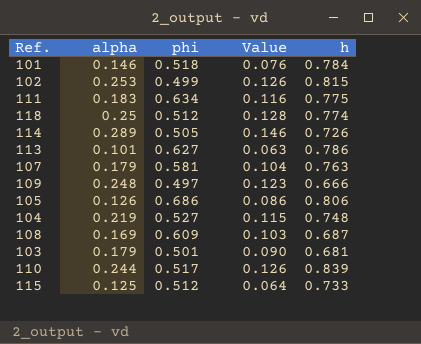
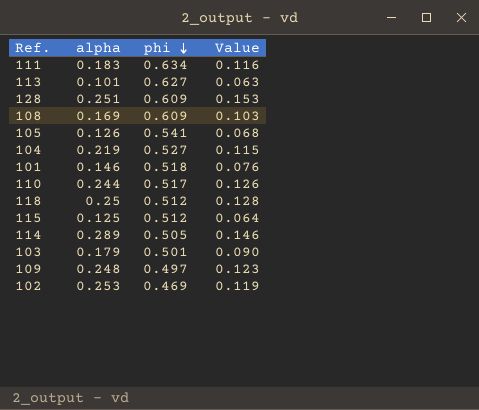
row order: none -> phi descending
column h | position: 5 -> none
row 107: 0.179 | 0.581 | 0.104 | 0.763 -> none
row 128: none -> 0.251 | 0.609 | 0.153
105 | phi: 0.686 -> 0.541
105 | Value: 0.086 -> 0.068
102 | phi: 0.499 -> 0.469
102 | Value: 0.126 -> 0.119

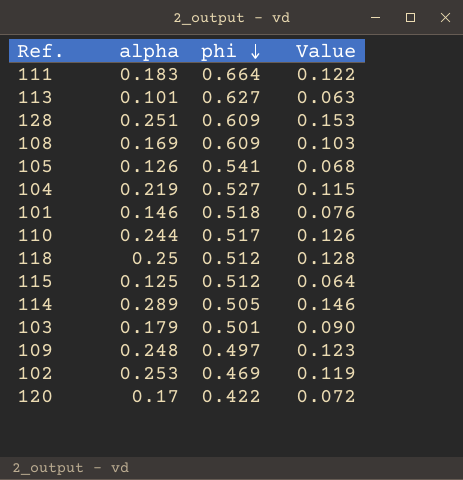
111 | phi: 0.634 -> 0.664
111 | Value: 0.116 -> 0.122
row 120: none -> 0.17 | 0.422 | 0.072

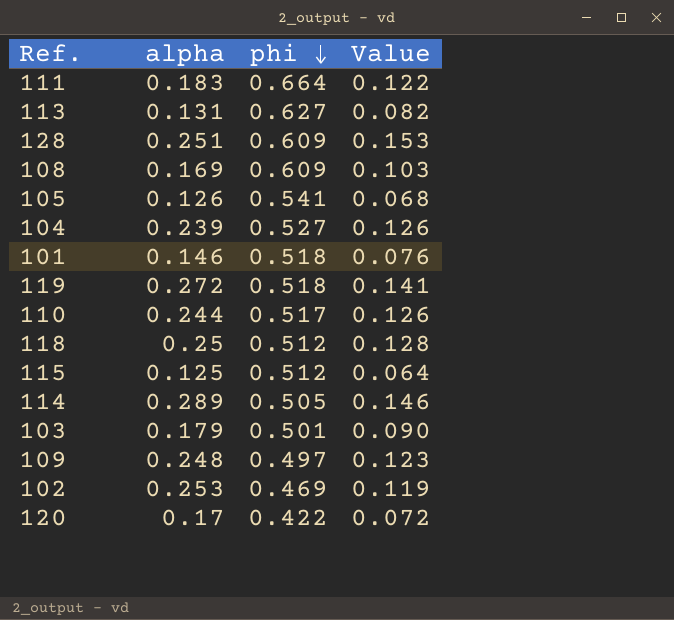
113 | alpha: 0.101 -> 0.131
113 | Value: 0.063 -> 0.082
104 | alpha: 0.219 -> 0.239
104 | Value: 0.115 -> 0.126
row 119: none -> 0.272 | 0.518 | 0.141

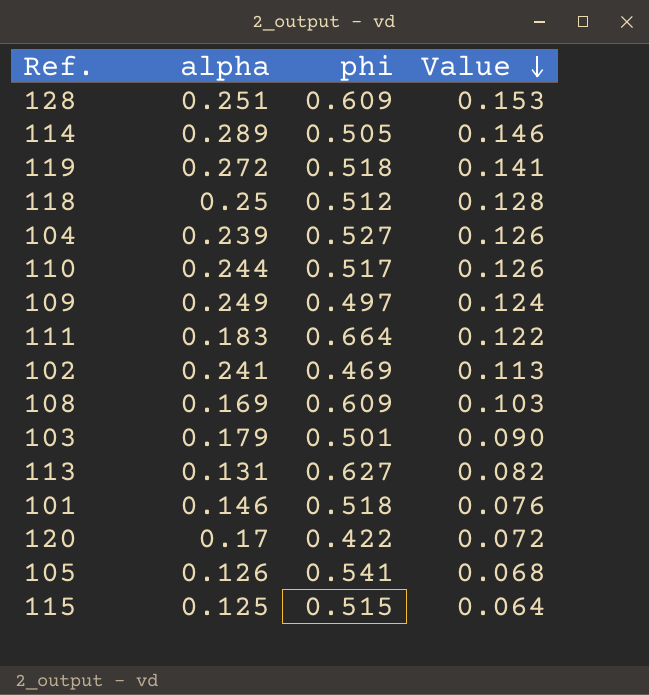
row order: phi descending -> Value descending
109 | alpha: 0.248 -> 0.249
109 | Value: 0.123 -> 0.124
102 | alpha: 0.253 -> 0.241
102 | Value: 0.119 -> 0.113
115 | phi: 0.512 -> 0.515

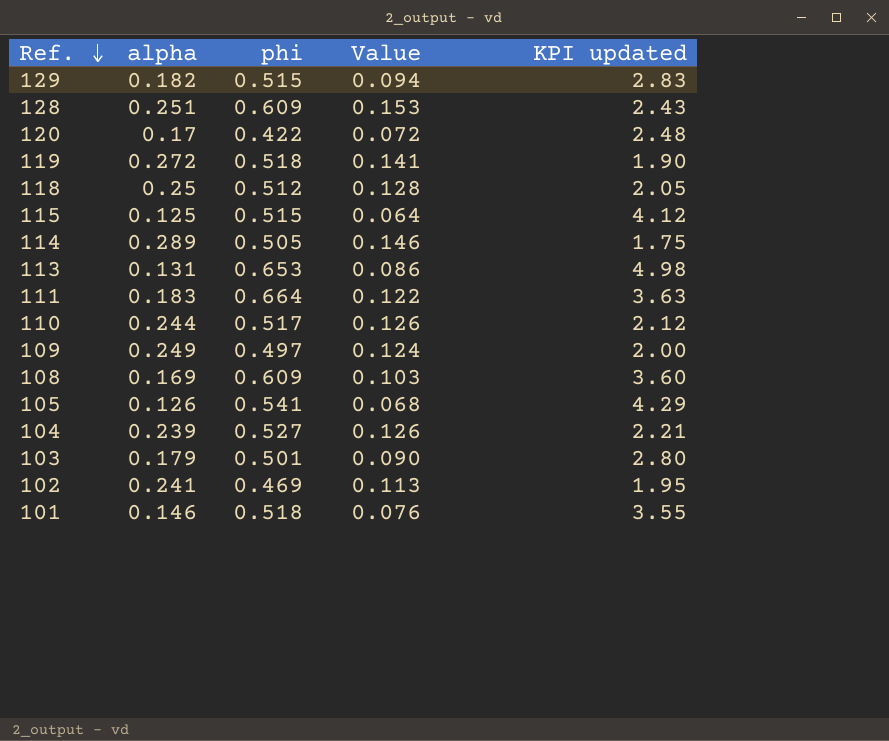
row order: Value descending -> Ref. descending
column KPI updated | formula: none -> [phi] / [alpha]
row 129: none -> 0.182 | 0.515 | 0.094 | 2.83
113 | phi: 0.627 -> 0.653
113 | Value: 0.082 -> 0.086

